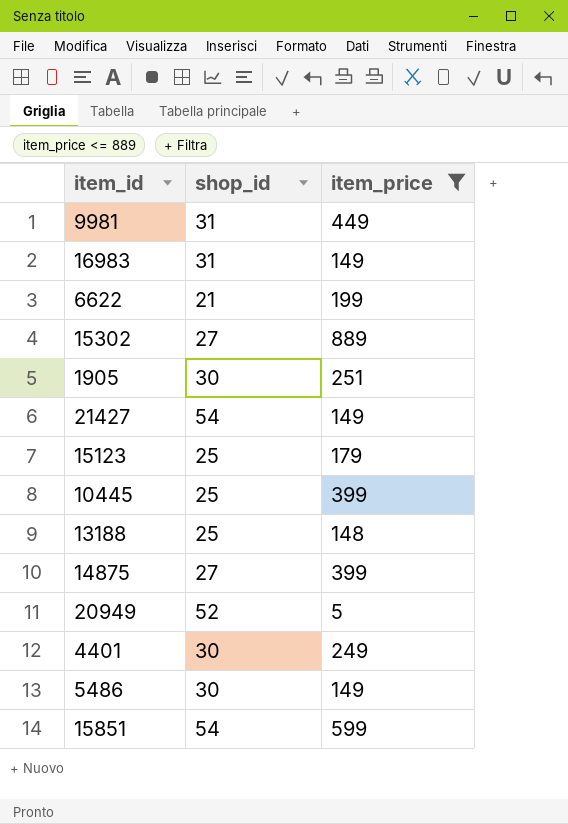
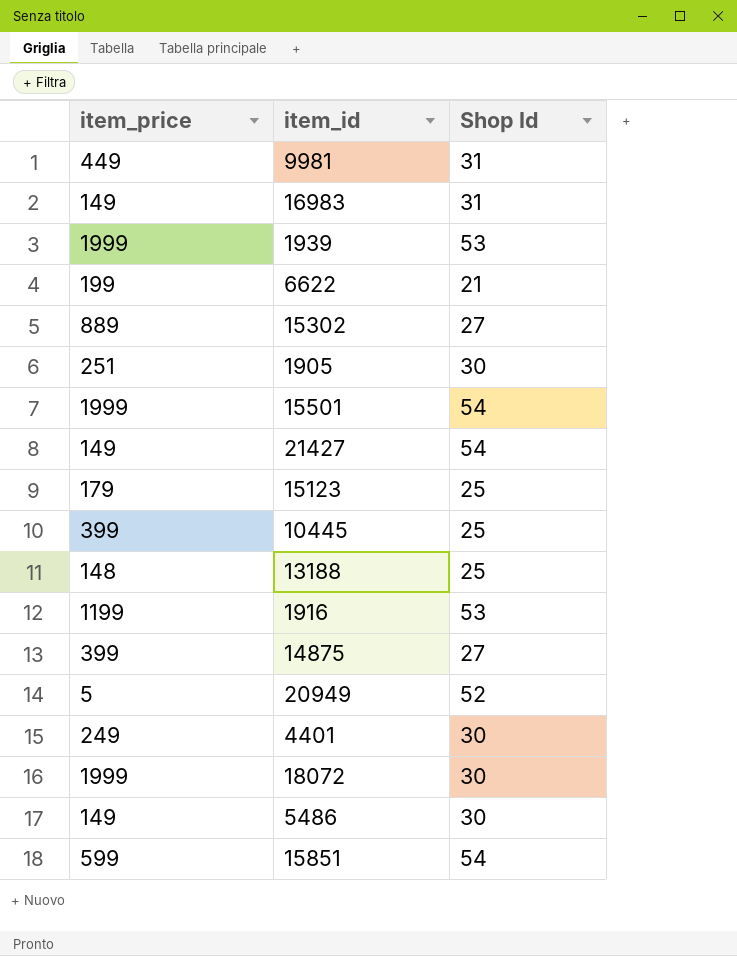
filter: item_price <= 889 -> none
column item_price | position: 3 -> 1
column name: shop_id -> Shop Id

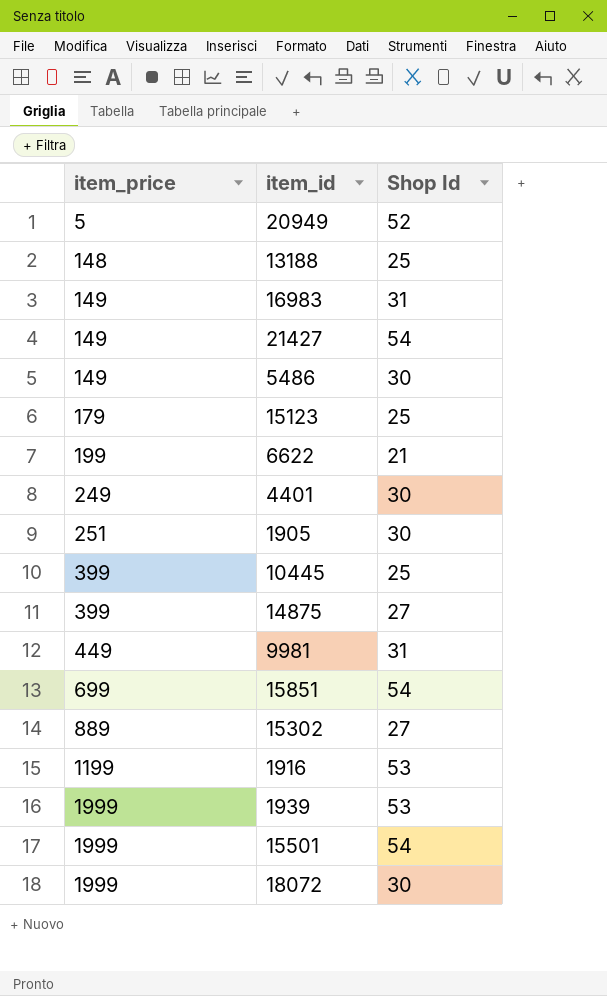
row order: none -> item_price ascending
15851 | item_price: 599 -> 699

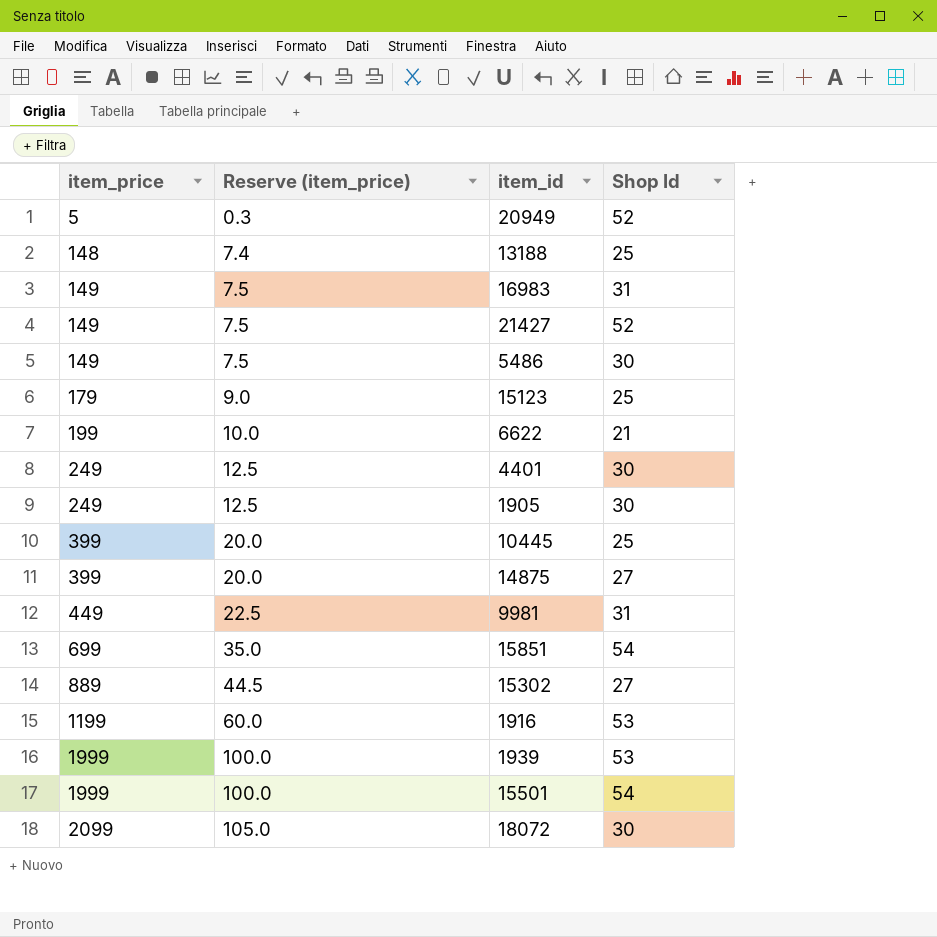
column Reserve (item_price) | formula: none -> [item_price] * 0.05
21427 | Shop Id: 54 -> 52
1905 | item_price: 251 -> 249
18072 | item_price: 1999 -> 2099

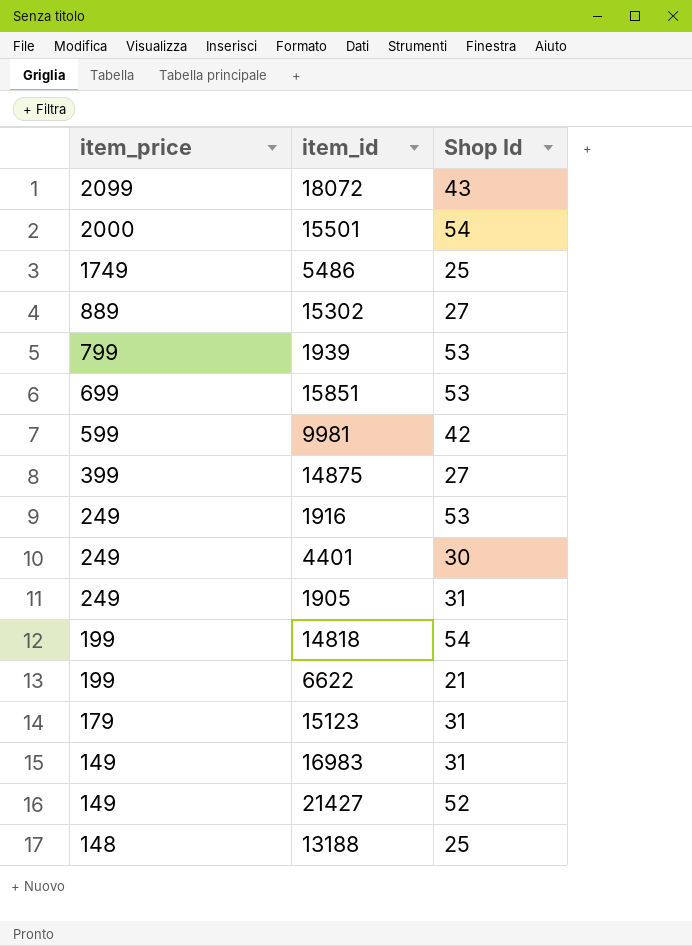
row order: item_price ascending -> item_price descending
column Reserve (item_price) | formula: [item_price] * 0.05 -> none
row 20949: 5 | 0.3 | 52 -> none
row 10445: 399 | 20.0 | 25 -> none
18072 | Shop Id: 30 -> 43
15501 | item_price: 1999 -> 2000
5486 | item_price: 149 -> 1749
5486 | Shop Id: 30 -> 25
1939 | item_price: 1999 -> 799
15851 | Shop Id: 54 -> 53
9981 | item_price: 449 -> 599
9981 | Shop Id: 31 -> 42
1916 | item_price: 1199 -> 249
1905 | Shop Id: 30 -> 31
row 14818: none -> 199 | 54
15123 | Shop Id: 25 -> 31

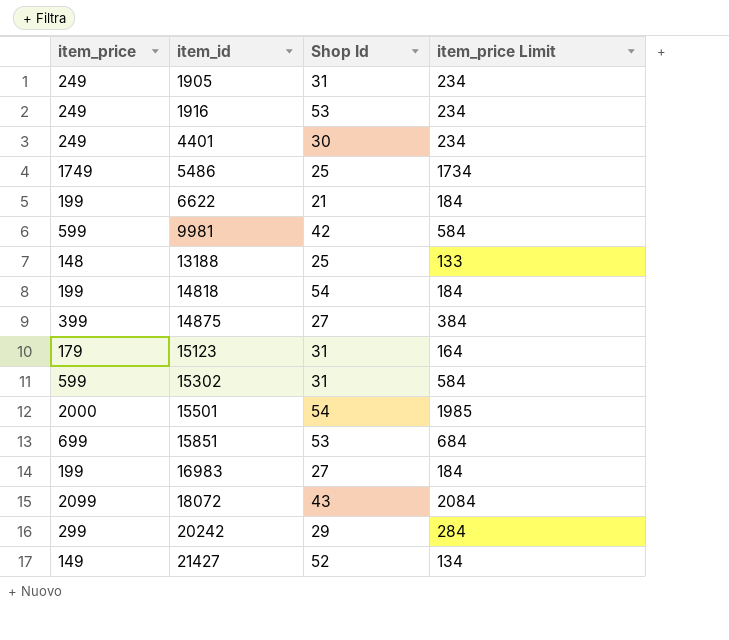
row order: item_price descending -> item_id ascending
column item_price Limit | formula: none -> [item_price] - 15
row 1939: 799 | 53 -> none
15302 | item_price: 889 -> 599
15302 | Shop Id: 27 -> 31
16983 | item_price: 149 -> 199
16983 | Shop Id: 31 -> 27
row 20242: none -> 299 | 29 | 284

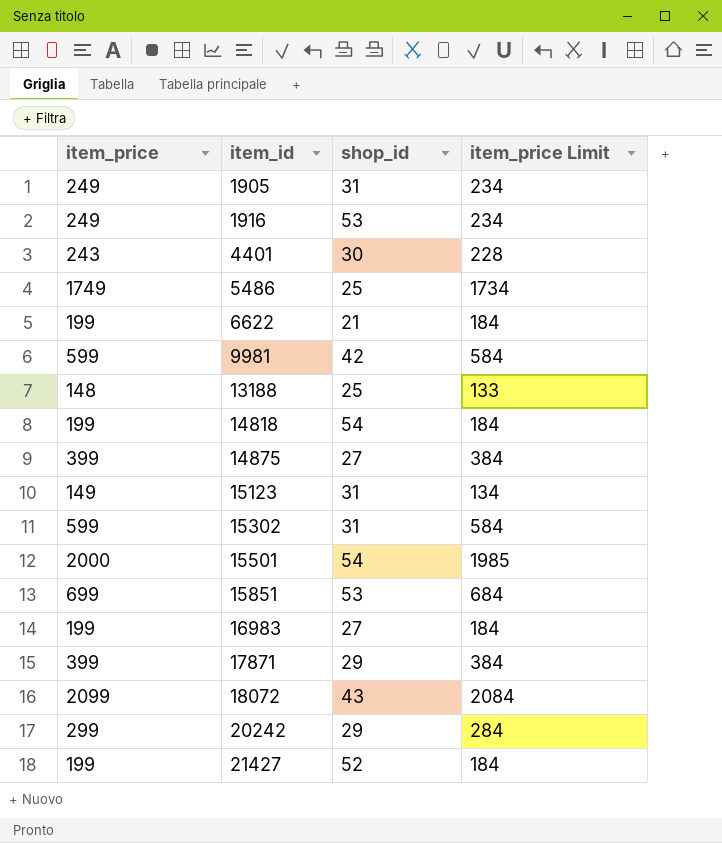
column name: Shop Id -> shop_id
4401 | item_price: 249 -> 243
4401 | item_price Limit: 234 -> 228
15123 | item_price: 179 -> 149
15123 | item_price Limit: 164 -> 134
row 17871: none -> 399 | 29 | 384
21427 | item_price: 149 -> 199
21427 | item_price Limit: 134 -> 184

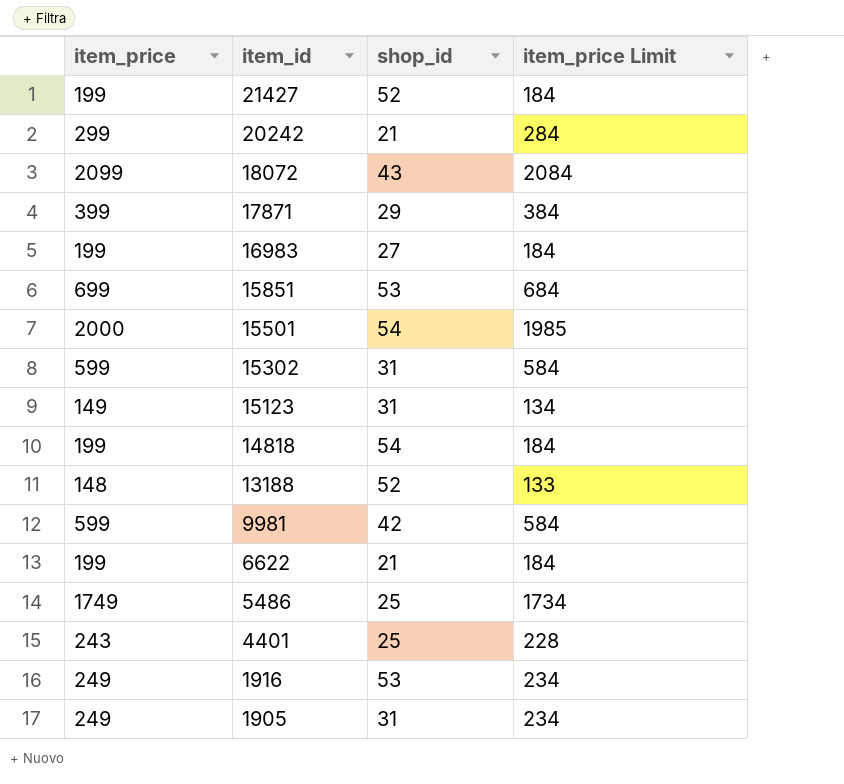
row order: item_id ascending -> item_id descending
row 14875: 399 | 27 | 384 -> none
20242 | shop_id: 29 -> 21
13188 | shop_id: 25 -> 52
4401 | shop_id: 30 -> 25

